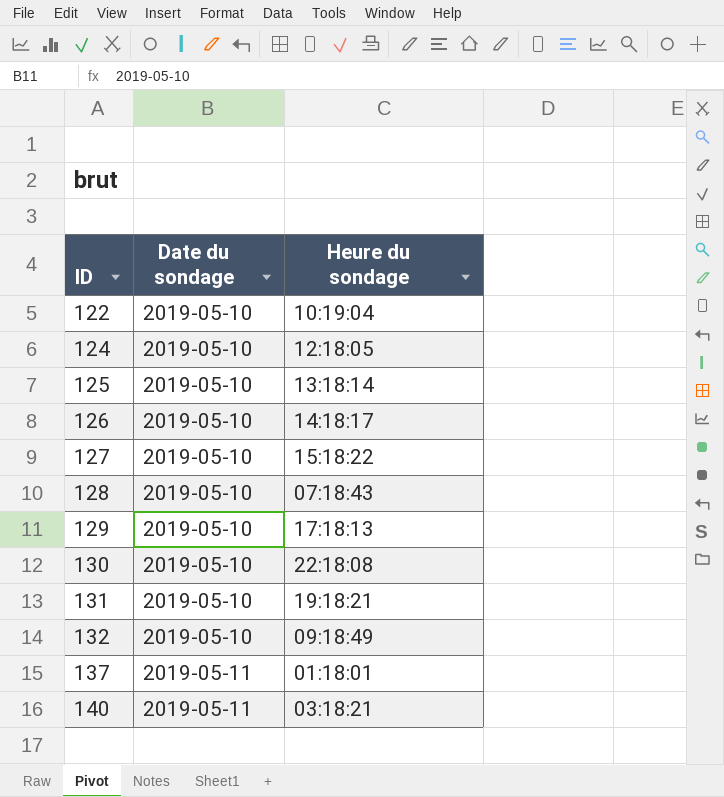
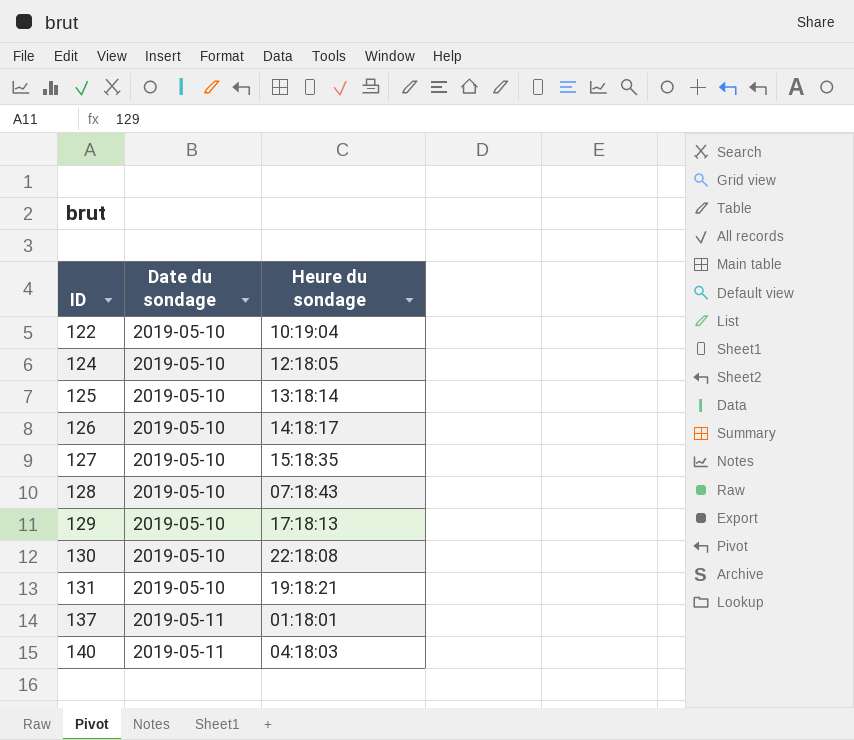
row 132: 2019-05-10 | 09:18:49 -> none
127 | Heure du sondage: 15:18:22 -> 15:18:35
140 | Heure du sondage: 03:18:21 -> 04:18:03

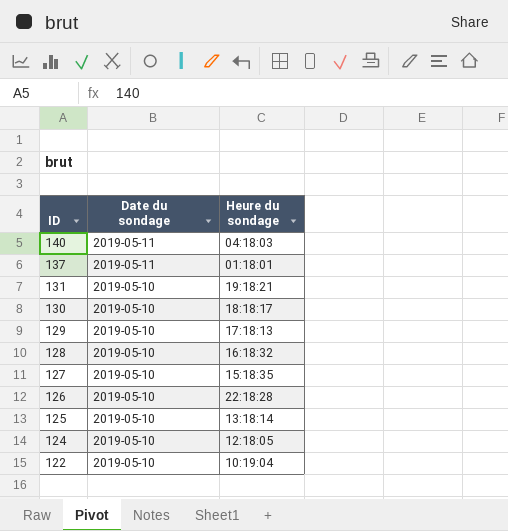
row order: ID ascending -> ID descending
130 | Heure du sondage: 22:18:08 -> 18:18:17
128 | Heure du sondage: 07:18:43 -> 16:18:32
126 | Heure du sondage: 14:18:17 -> 22:18:28

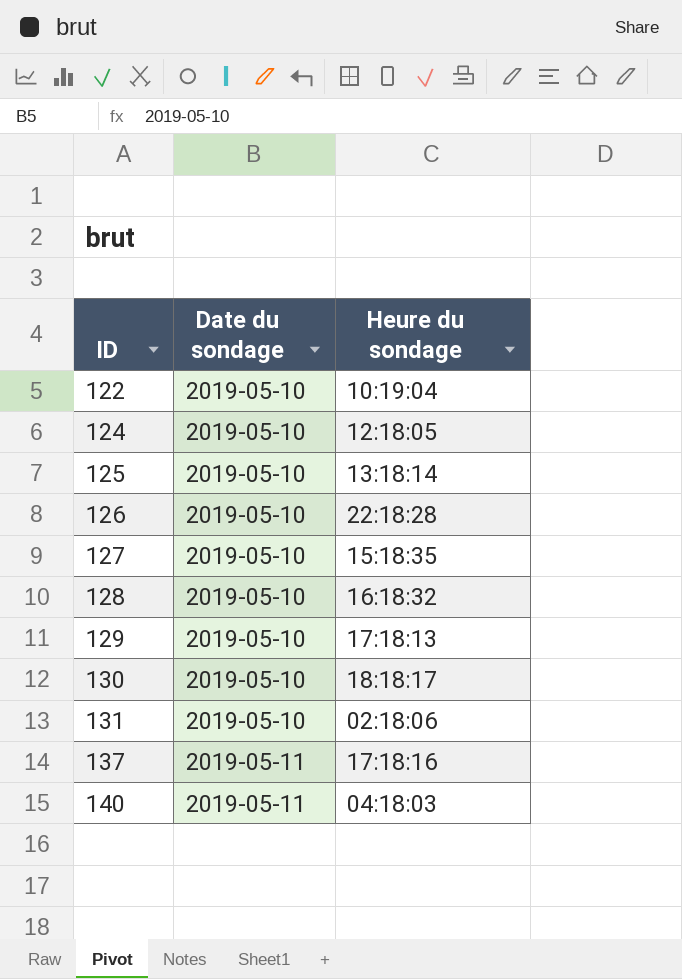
row order: ID descending -> ID ascending
131 | Heure du sondage: 19:18:21 -> 02:18:06
137 | Heure du sondage: 01:18:01 -> 17:18:16

